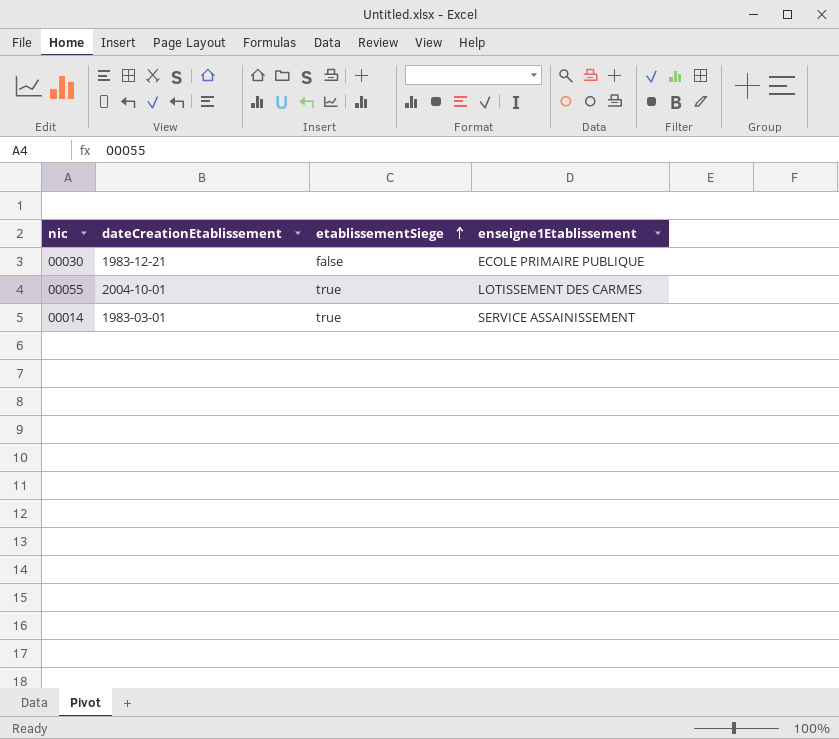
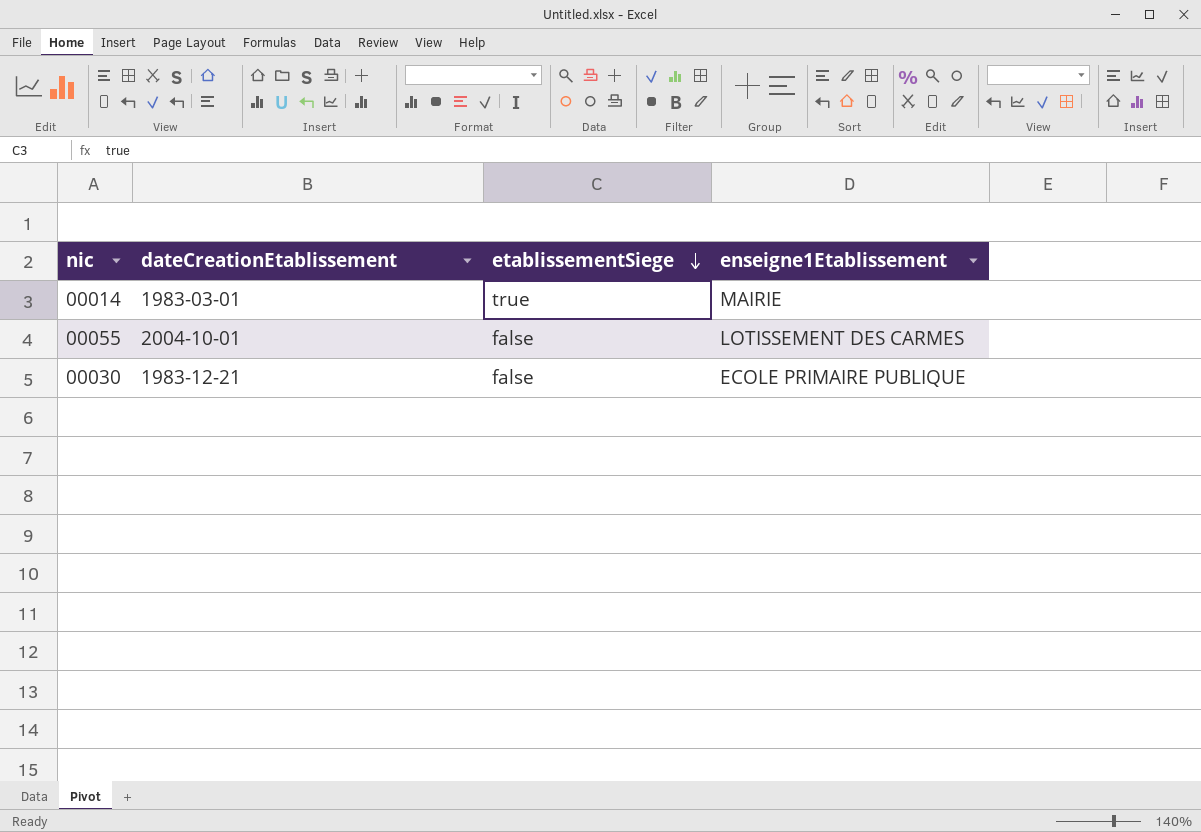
row order: etablissementSiege ascending -> etablissementSiege descending
00014 | enseigne1Etablissement: SERVICE ASSAINISSEMENT -> MAIRIE
00055 | etablissementSiege: true -> false

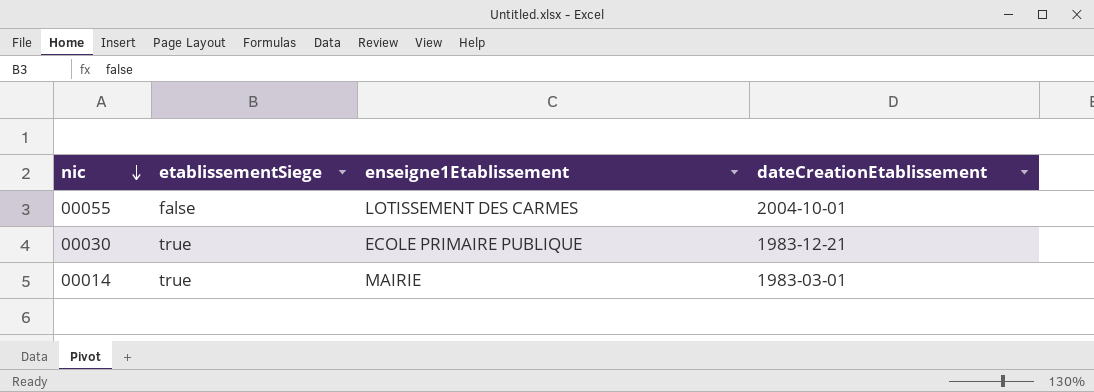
row order: etablissementSiege descending -> nic descending
column dateCreationEtablissement | position: 2 -> 4
00030 | etablissementSiege: false -> true

